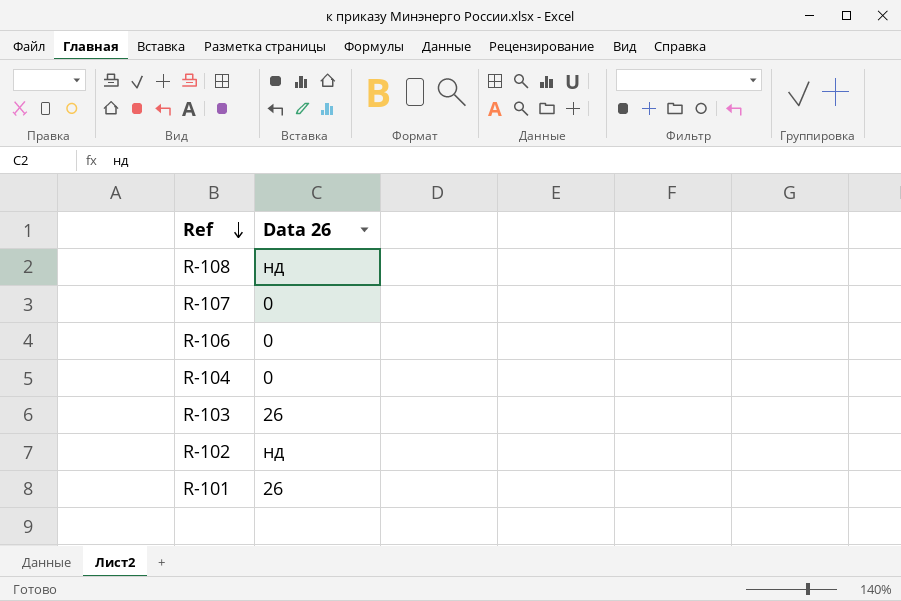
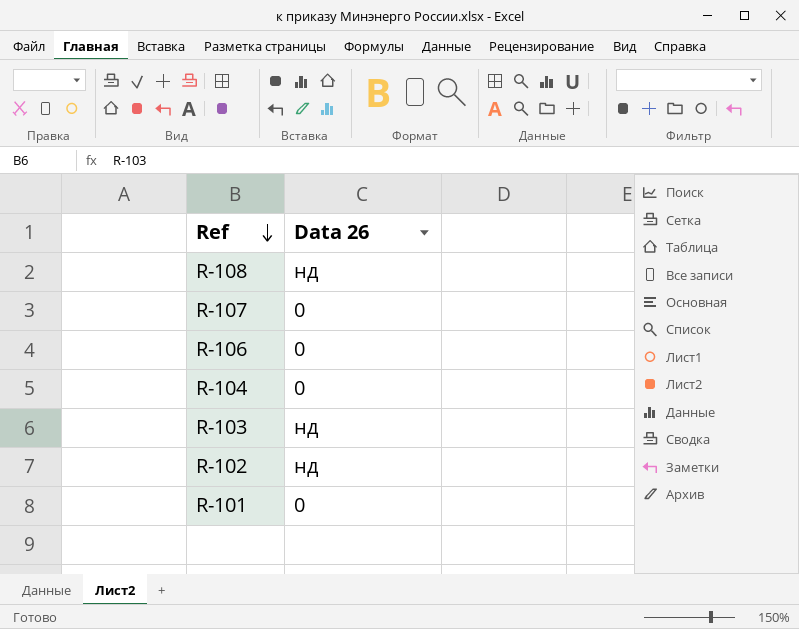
R-103 | Data 26: 26 -> нд
R-101 | Data 26: 26 -> 0

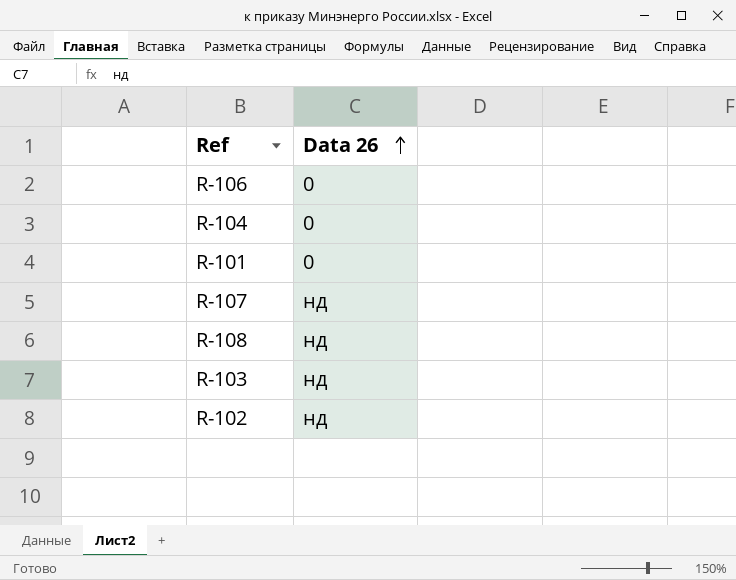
row order: Ref descending -> Data 26 ascending
R-107 | Data 26: 0 -> нд

